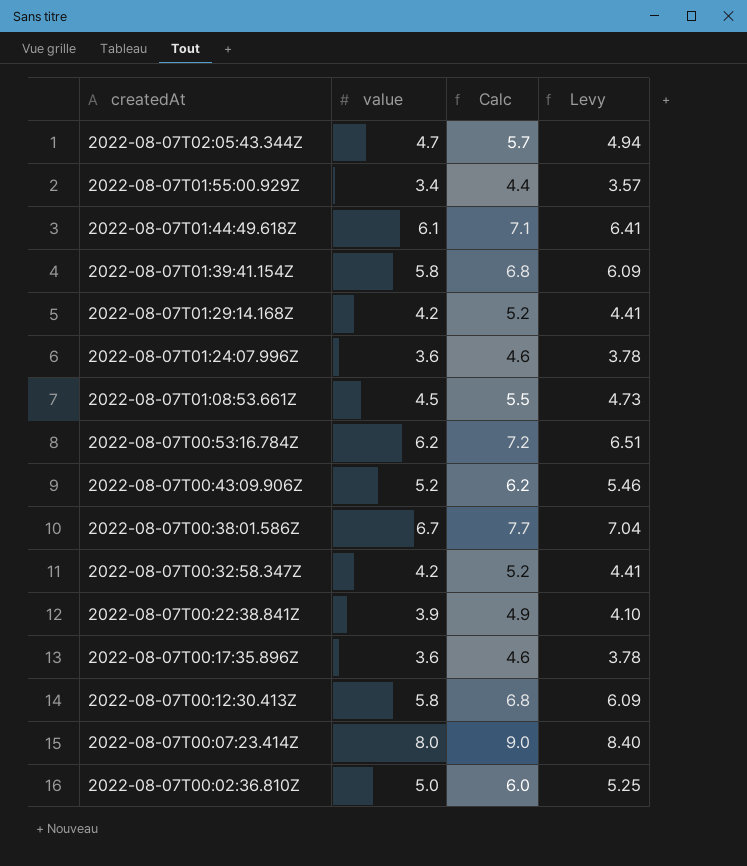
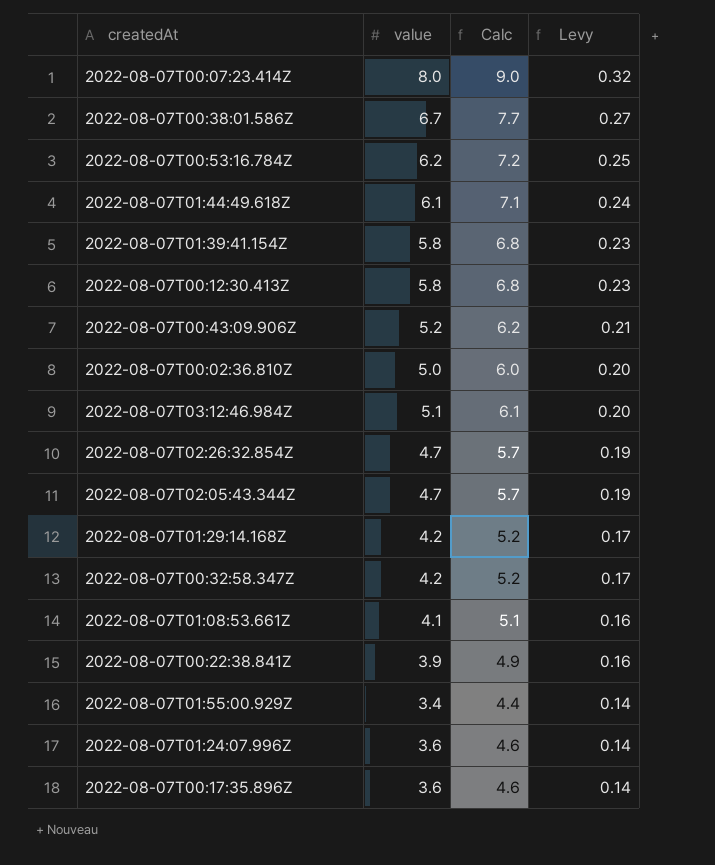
row order: createdAt descending -> Levy descending
column Levy | formula: [value] * 1.05 -> [value] * 0.04
row 2022-08-07T03:12:46.984Z: none -> 5.1 | 6.1 | 0.20
row 2022-08-07T02:26:32.854Z: none -> 4.7 | 5.7 | 0.19
2022-08-07T01:08:53.661Z | value: 4.5 -> 4.1
2022-08-07T01:08:53.661Z | Calc: 5.5 -> 5.1

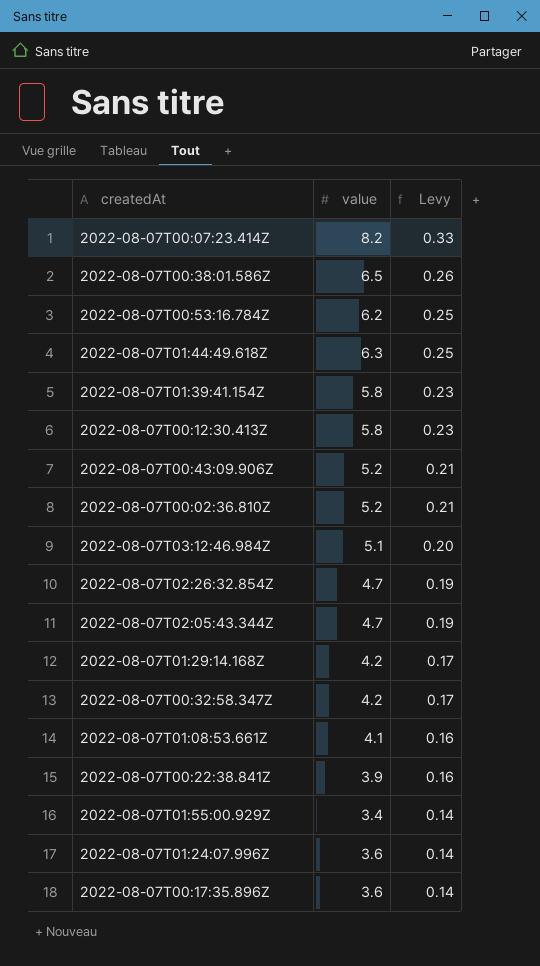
column Calc | formula: [value] + 1 -> none
2022-08-07T00:07:23.414Z | value: 8.0 -> 8.2
2022-08-07T00:07:23.414Z | Levy: 0.32 -> 0.33
2022-08-07T00:38:01.586Z | value: 6.7 -> 6.5
2022-08-07T00:38:01.586Z | Levy: 0.27 -> 0.26
2022-08-07T01:44:49.618Z | value: 6.1 -> 6.3
2022-08-07T01:44:49.618Z | Levy: 0.24 -> 0.25
2022-08-07T00:02:36.810Z | value: 5.0 -> 5.2
2022-08-07T00:02:36.810Z | Levy: 0.20 -> 0.21

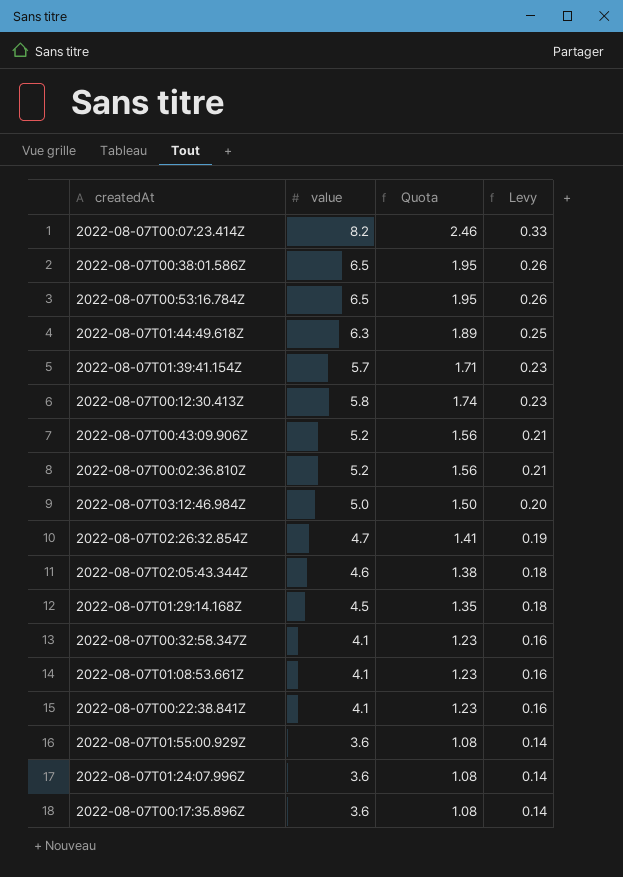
column Quota | formula: none -> [value] * 0.3
2022-08-07T00:53:16.784Z | value: 6.2 -> 6.5
2022-08-07T00:53:16.784Z | Levy: 0.25 -> 0.26
2022-08-07T01:39:41.154Z | value: 5.8 -> 5.7
2022-08-07T03:12:46.984Z | value: 5.1 -> 5.0
2022-08-07T02:05:43.344Z | value: 4.7 -> 4.6
2022-08-07T02:05:43.344Z | Levy: 0.19 -> 0.18
2022-08-07T01:29:14.168Z | value: 4.2 -> 4.5
2022-08-07T01:29:14.168Z | Levy: 0.17 -> 0.18
2022-08-07T00:32:58.347Z | value: 4.2 -> 4.1
2022-08-07T00:32:58.347Z | Levy: 0.17 -> 0.16
2022-08-07T00:22:38.841Z | value: 3.9 -> 4.1
2022-08-07T01:55:00.929Z | value: 3.4 -> 3.6

